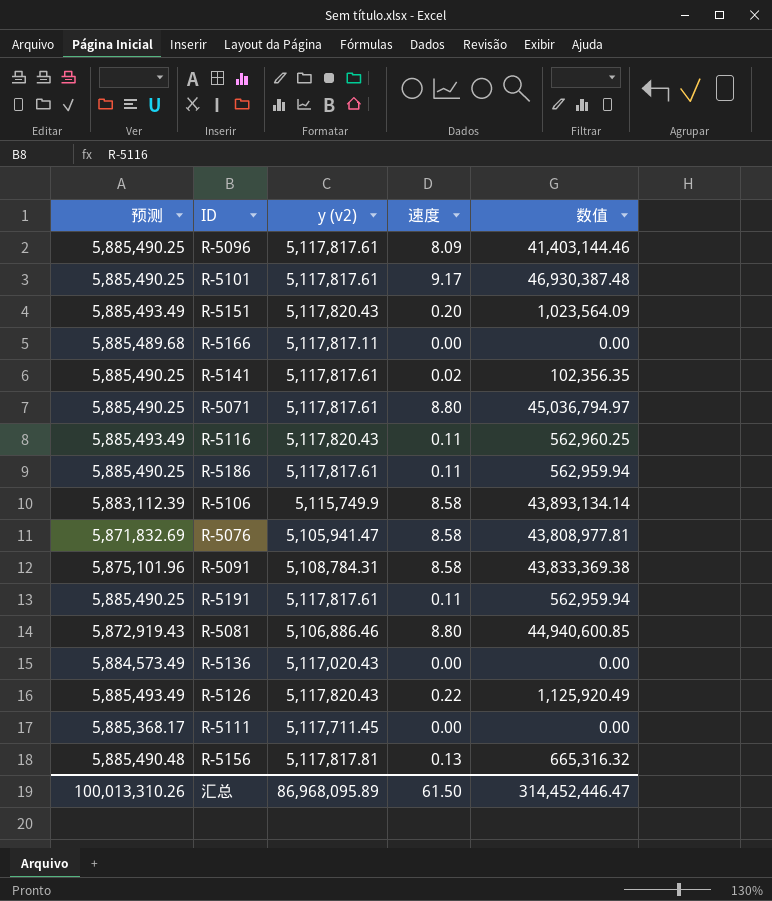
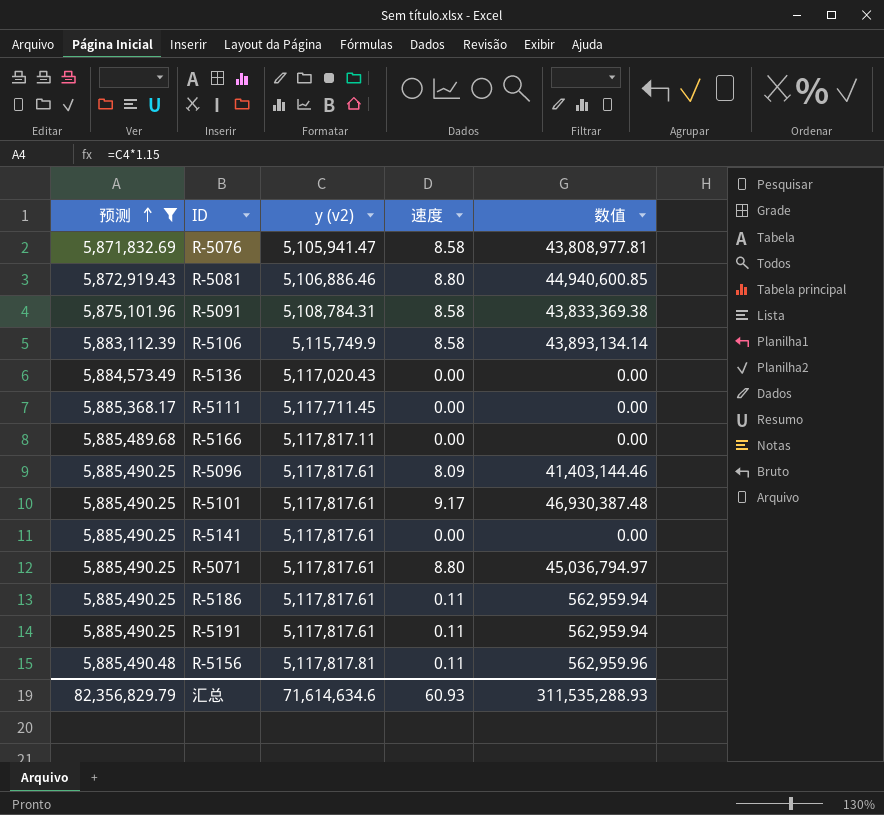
filter: none -> 预测 != 5,885,493.49
row order: none -> 预测 ascending
R-5141 | 速度: 0.02 -> 0.00
R-5141 | 数值: 102,356.35 -> 0.00
R-5156 | 速度: 0.13 -> 0.11
R-5156 | 数值: 665,316.32 -> 562,959.96
汇总 | 预测: 100,013,310.26 -> 82,356,829.79
汇总 | y (v2): 86,968,095.89 -> 71,614,634.6
汇总 | 速度: 61.50 -> 60.93
汇总 | 数值: 314,452,446.47 -> 311,535,288.93

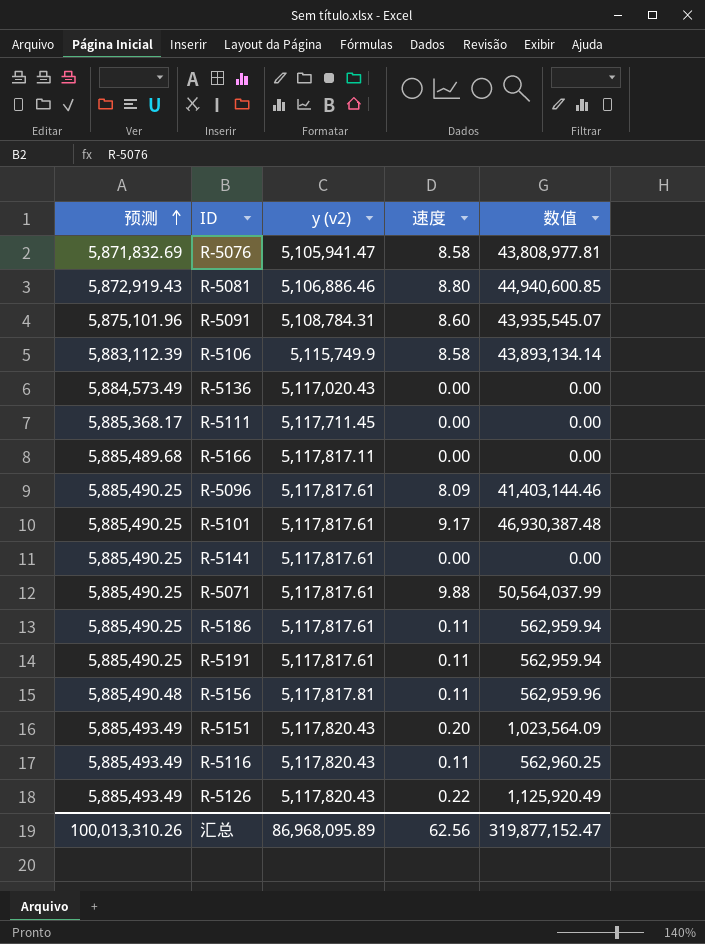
filter: 预测 != 5,885,493.49 -> none
R-5091 | 速度: 8.58 -> 8.60
R-5091 | 数值: 43,833,369.38 -> 43,935,545.07
R-5071 | 速度: 8.80 -> 9.88
R-5071 | 数值: 45,036,794.97 -> 50,564,037.99
汇总 | 预测: 82,356,829.79 -> 100,013,310.26
汇总 | y (v2): 71,614,634.6 -> 86,968,095.89
汇总 | 速度: 60.93 -> 62.56
汇总 | 数值: 311,535,288.93 -> 319,877,152.47

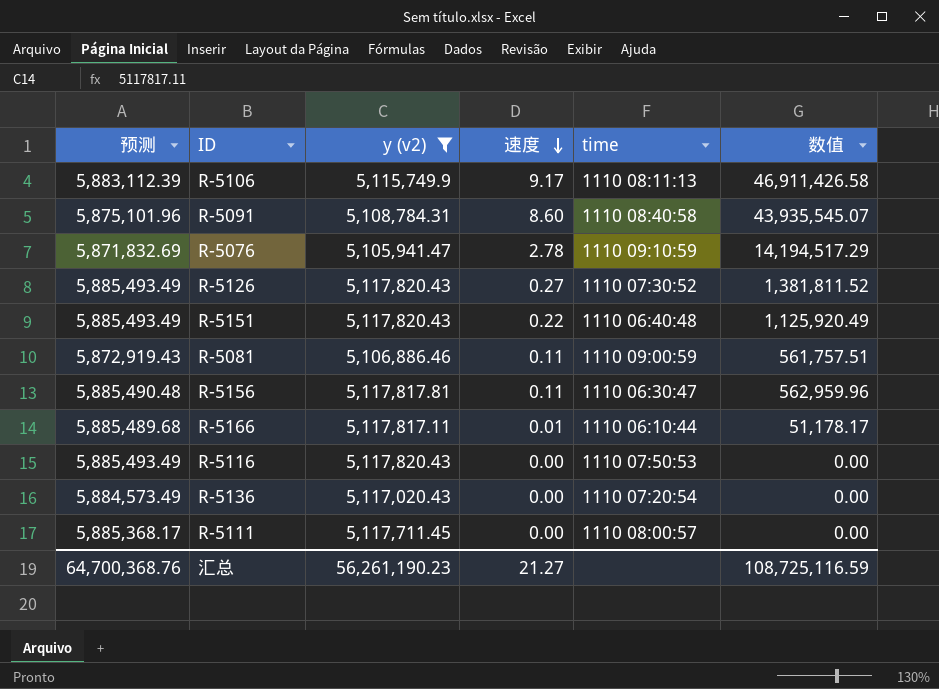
filter: none -> y (v2) != 5,117,817.61
row order: 预测 ascending -> 速度 descending
column time | position: none -> 5
R-5106 | 速度: 8.58 -> 9.17
R-5106 | 数值: 43,893,134.14 -> 46,911,426.58
R-5076 | 速度: 8.58 -> 2.78
R-5076 | 数值: 43,808,977.81 -> 14,194,517.29
R-5126 | 速度: 0.22 -> 0.27
R-5126 | 数值: 1,125,920.49 -> 1,381,811.52
R-5151 | 速度: 0.20 -> 0.22
R-5151 | 数值: 1,023,564.09 -> 1,125,920.49
R-5081 | 速度: 8.80 -> 0.11
R-5081 | 数值: 44,940,600.85 -> 561,757.51
R-5166 | 速度: 0.00 -> 0.01
R-5166 | 数值: 0.00 -> 51,178.17
R-5116 | 速度: 0.11 -> 0.00
R-5116 | 数值: 562,960.25 -> 0.00
汇总 | 预测: 100,013,310.26 -> 64,700,368.76
汇总 | y (v2): 86,968,095.89 -> 56,261,190.23
汇总 | 速度: 62.56 -> 21.27
汇总 | 数值: 319,877,152.47 -> 108,725,116.59

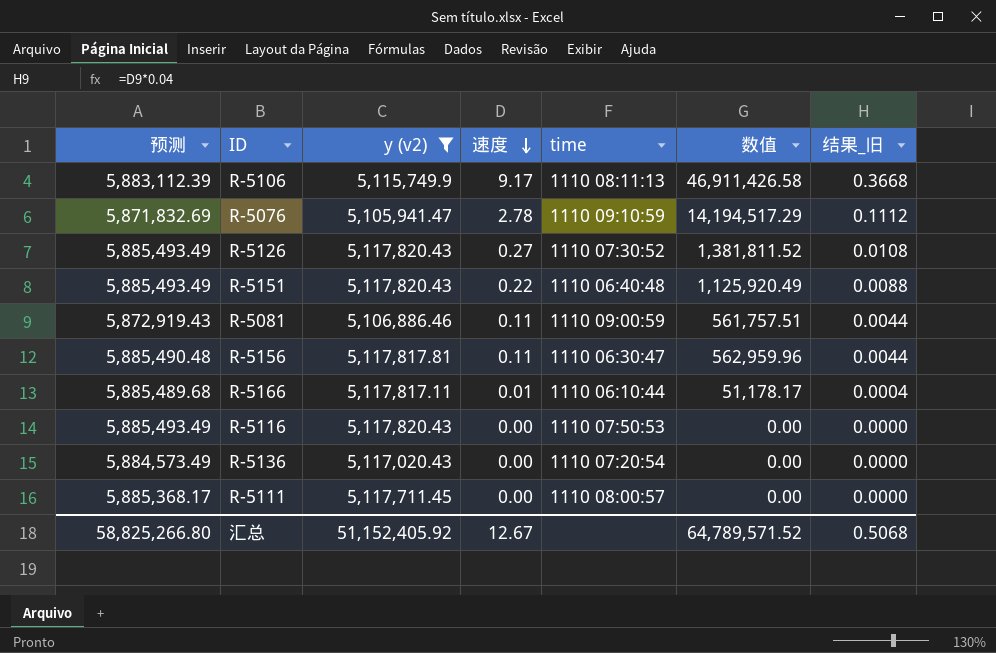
column 结果_旧 | formula: none -> [速度] * 0.04
row R-5091: 5,875,101.96 | 5,108,784.31 | 8.60 | 1110 08:40:58 | 43,935,545.07 -> none
汇总 | 预测: 64,700,368.76 -> 58,825,266.80
汇总 | y (v2): 56,261,190.23 -> 51,152,405.92
汇总 | 速度: 21.27 -> 12.67
汇总 | 数值: 108,725,116.59 -> 64,789,571.52

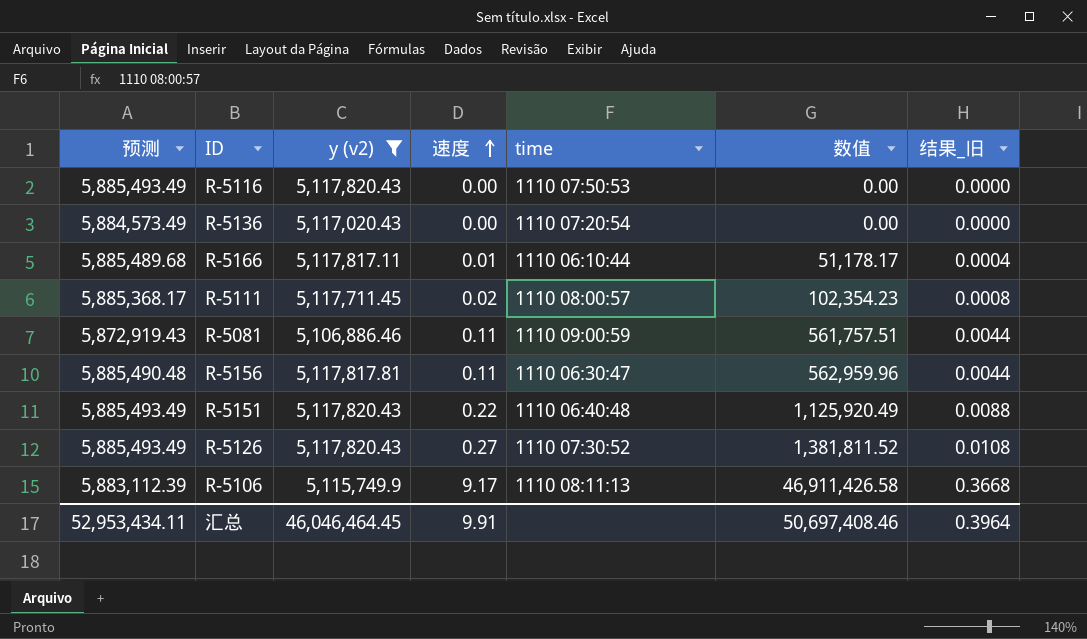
row order: 速度 descending -> 速度 ascending
row R-5076: 5,871,832.69 | 5,105,941.47 | 2.78 | 1110 09:10:59 | 14,194,517.29 | 0.1112 -> none
R-5111 | 速度: 0.00 -> 0.02
R-5111 | 数值: 0.00 -> 102,354.23
R-5111 | 结果_旧: 0.0000 -> 0.0008
汇总 | 预测: 58,825,266.80 -> 52,953,434.11
汇总 | y (v2): 51,152,405.92 -> 46,046,464.45
汇总 | 速度: 12.67 -> 9.91
汇总 | 数值: 64,789,571.52 -> 50,697,408.46
汇总 | 结果_旧: 0.5068 -> 0.3964

